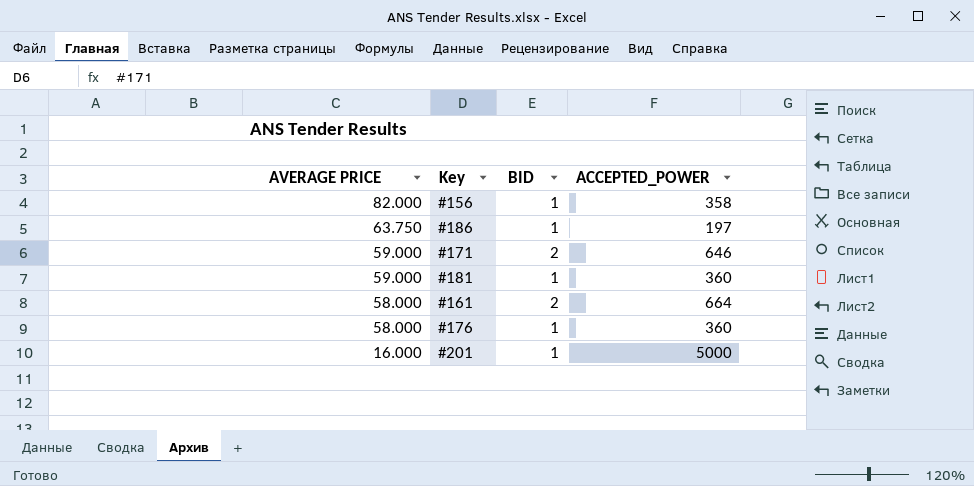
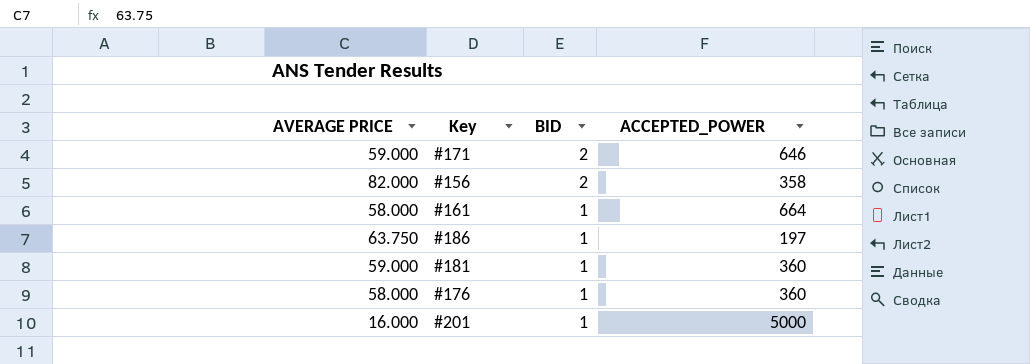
row order: AVERAGE PRICE descending -> BID descending
#156 | BID: 1 -> 2
#161 | BID: 2 -> 1

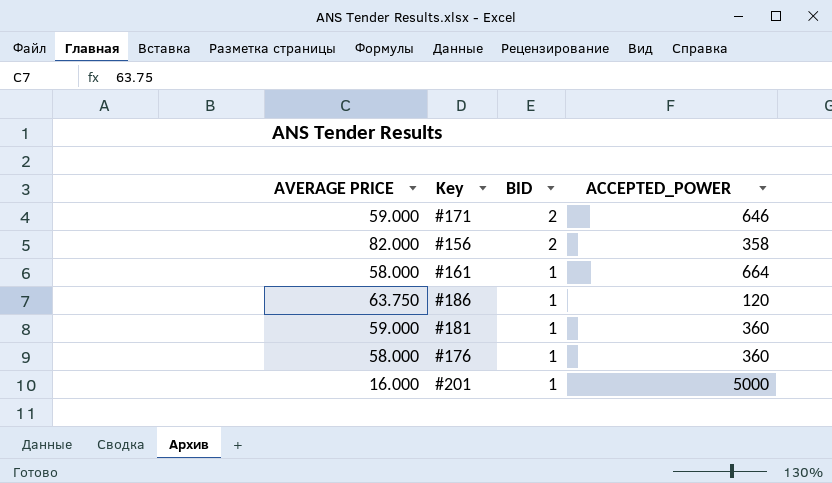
#186 | ACCEPTED_POWER: 197 -> 120

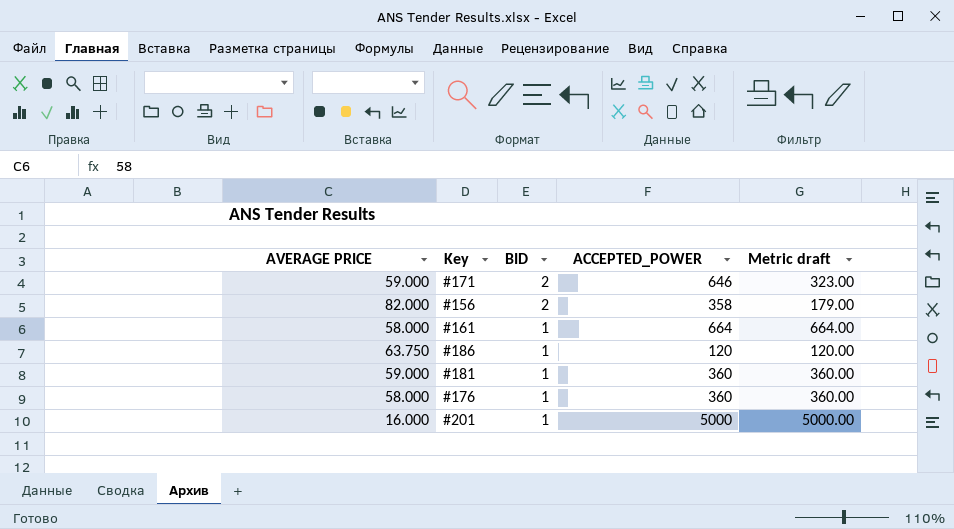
column Metric draft | formula: none -> [ACCEPTED_POWER] / [BID]

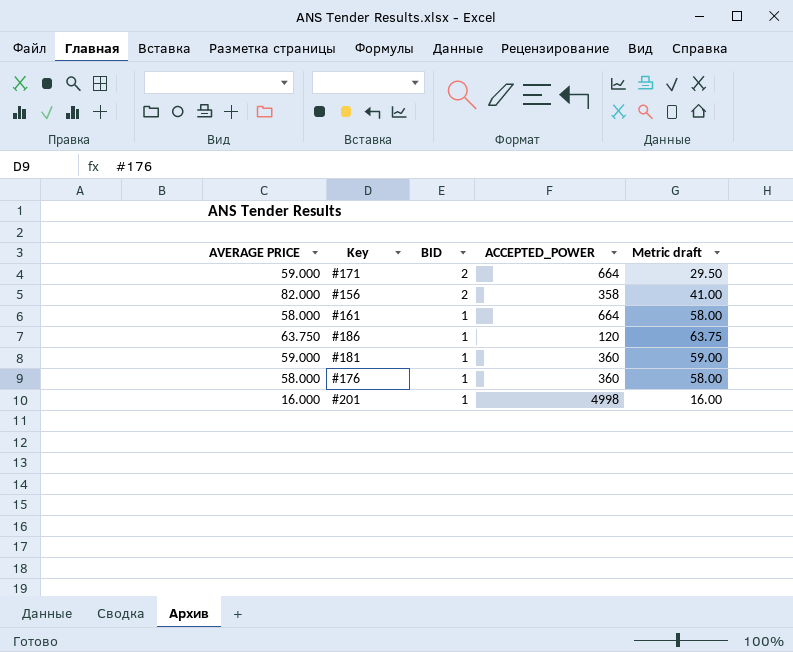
column Metric draft | formula: [ACCEPTED_POWER] / [BID] -> [AVERAGE PRICE] / [BID]
#171 | ACCEPTED_POWER: 646 -> 664
#201 | ACCEPTED_POWER: 5000 -> 4998

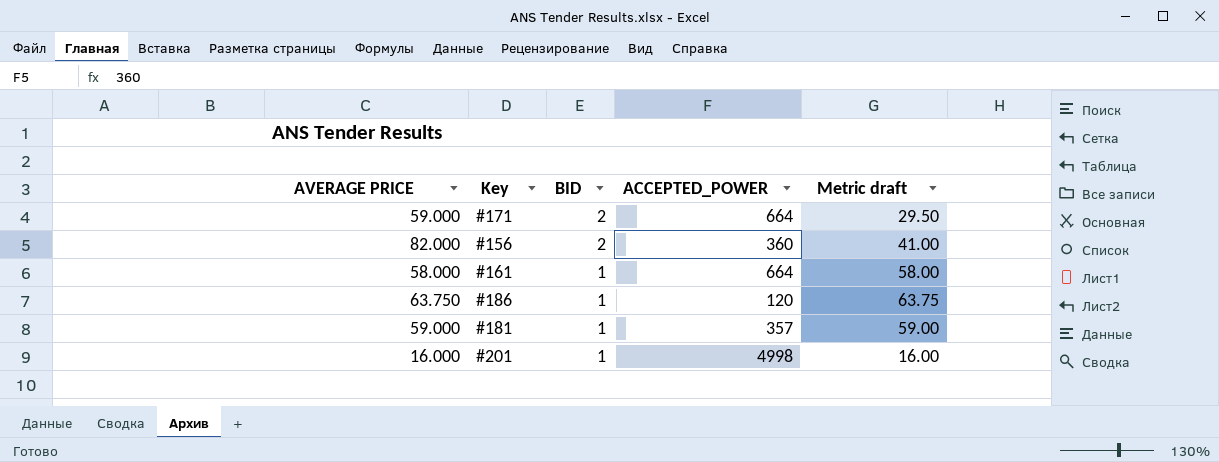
row #176: 58.000 | 1 | 360 | 58.00 -> none
#156 | ACCEPTED_POWER: 358 -> 360
#181 | ACCEPTED_POWER: 360 -> 357

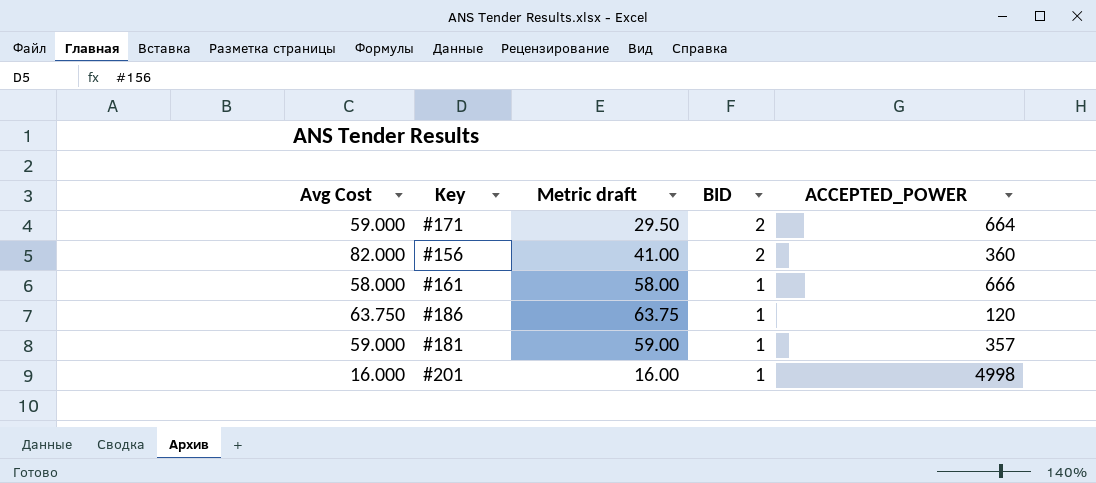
column name: AVERAGE PRICE -> Avg Cost
column Metric draft | position: 5 -> 3
#161 | ACCEPTED_POWER: 664 -> 666

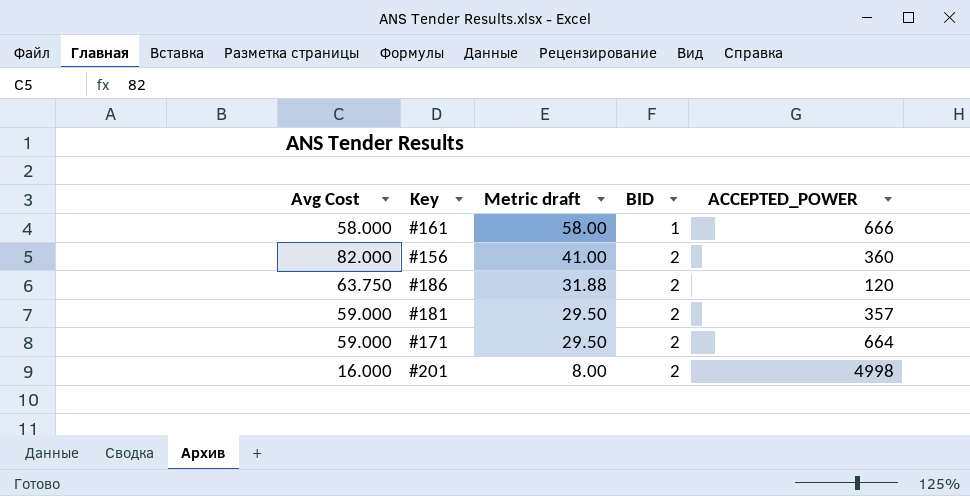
row order: BID descending -> Metric draft descending
#186 | Metric draft: 63.75 -> 31.88
#186 | BID: 1 -> 2
#181 | Metric draft: 59.00 -> 29.50
#181 | BID: 1 -> 2
#201 | Metric draft: 16.00 -> 8.00
#201 | BID: 1 -> 2

